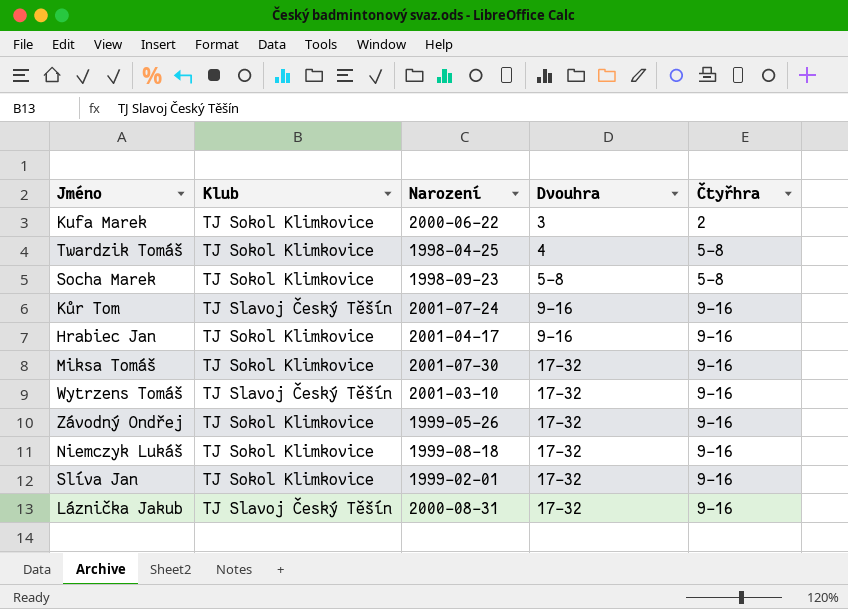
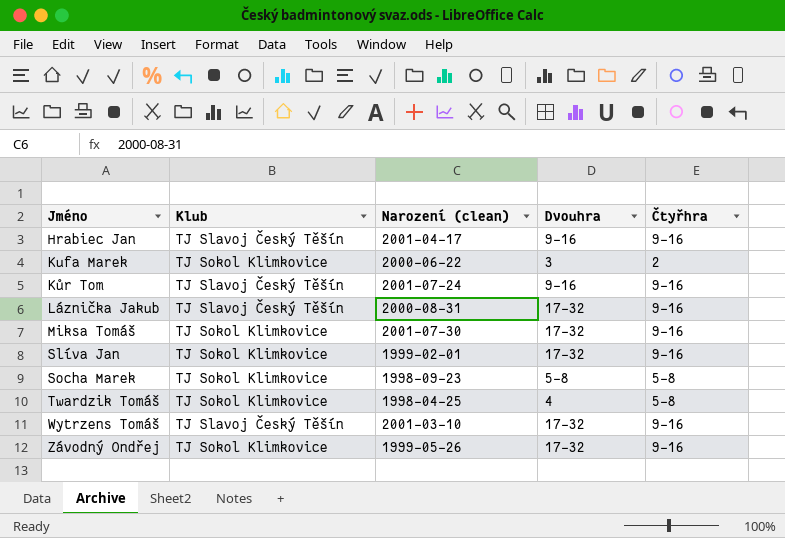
row order: Dvouhra ascending -> Jméno ascending
column name: Narození -> Narození (clean)
row Niemczyk Lukáš: TJ Sokol Klimkovice | 1999-08-18 | 17-32 | 9-16 -> none
Hrabiec Jan | Klub: TJ Sokol Klimkovice -> TJ Slavoj Český Těšín

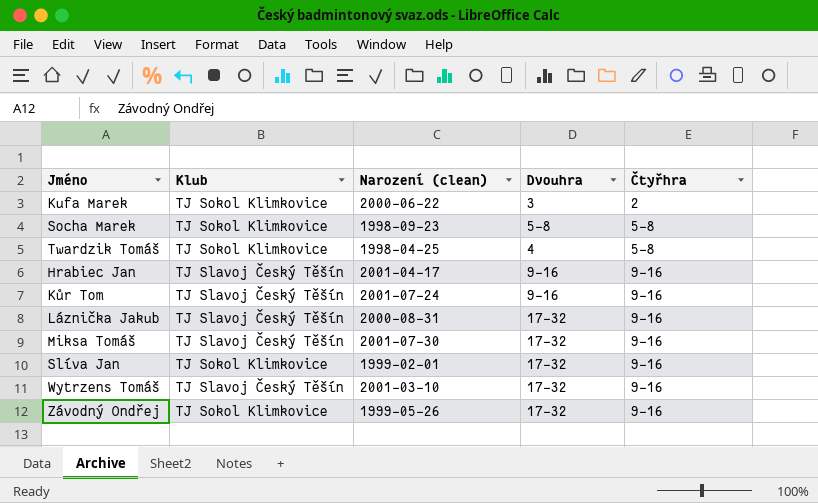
row order: Jméno ascending -> Čtyřhra ascending
Miksa Tomáš | Klub: TJ Sokol Klimkovice -> TJ Slavoj Český Těšín

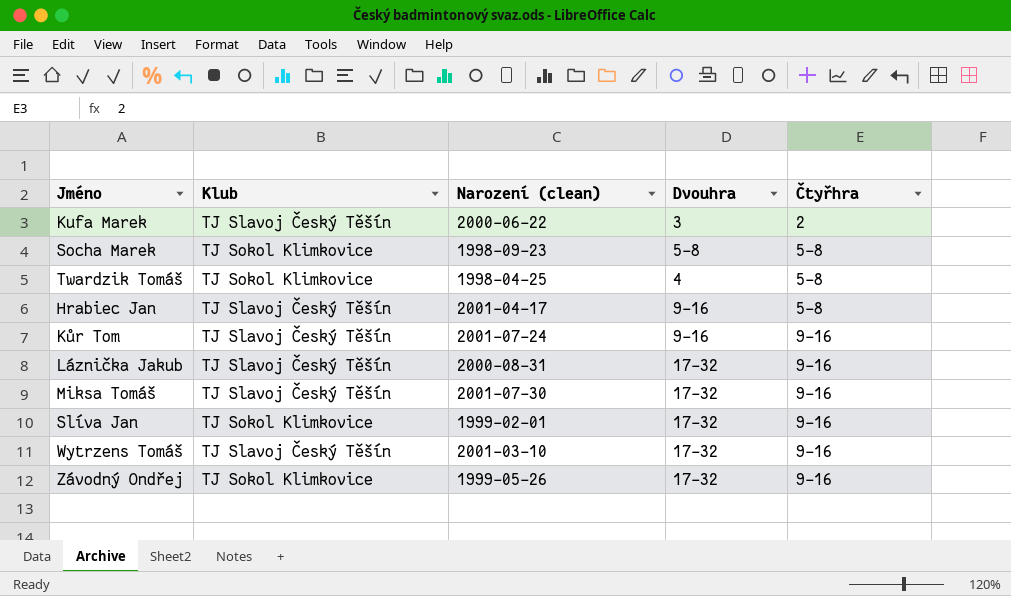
Kufa Marek | Klub: TJ Sokol Klimkovice -> TJ Slavoj Český Těšín
Hrabiec Jan | Čtyřhra: 9-16 -> 5-8

